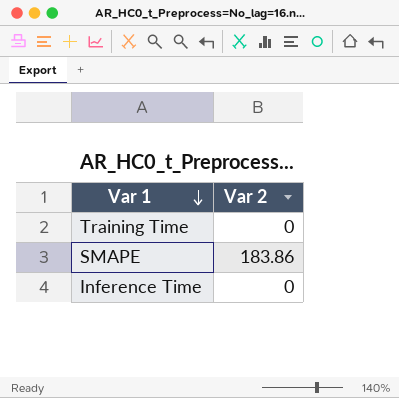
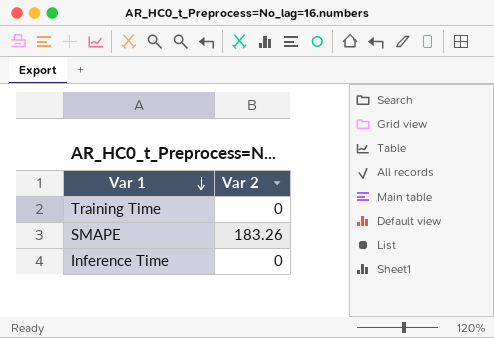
SMAPE | Var 2: 183.86 -> 183.26

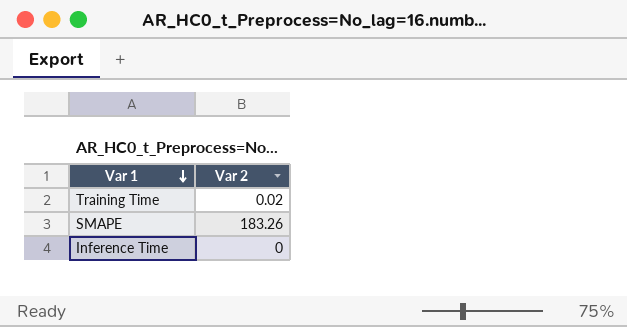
Training Time | Var 2: 0 -> 0.02

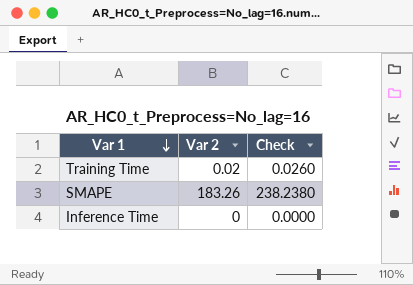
column Check | formula: none -> [Var 2] * 1.3

